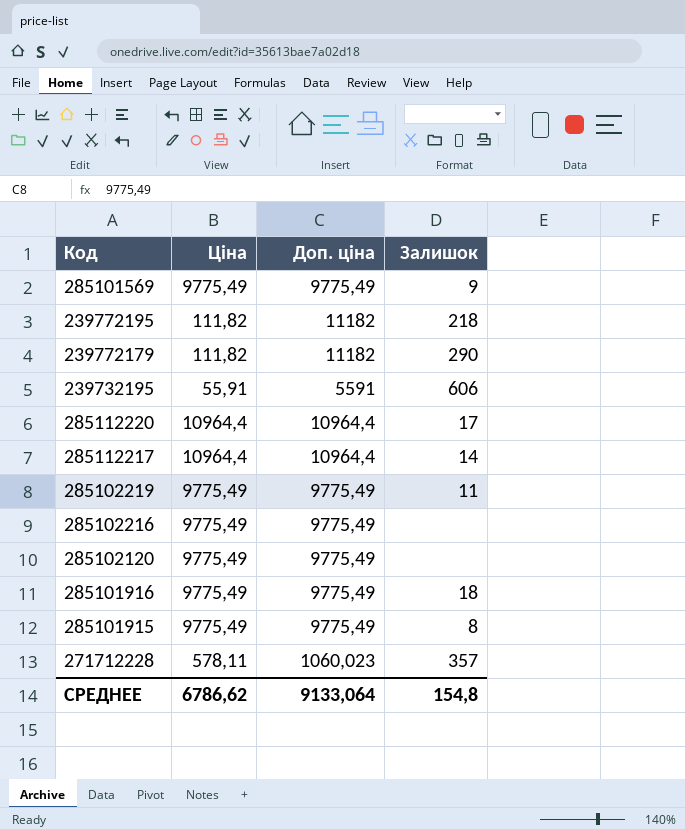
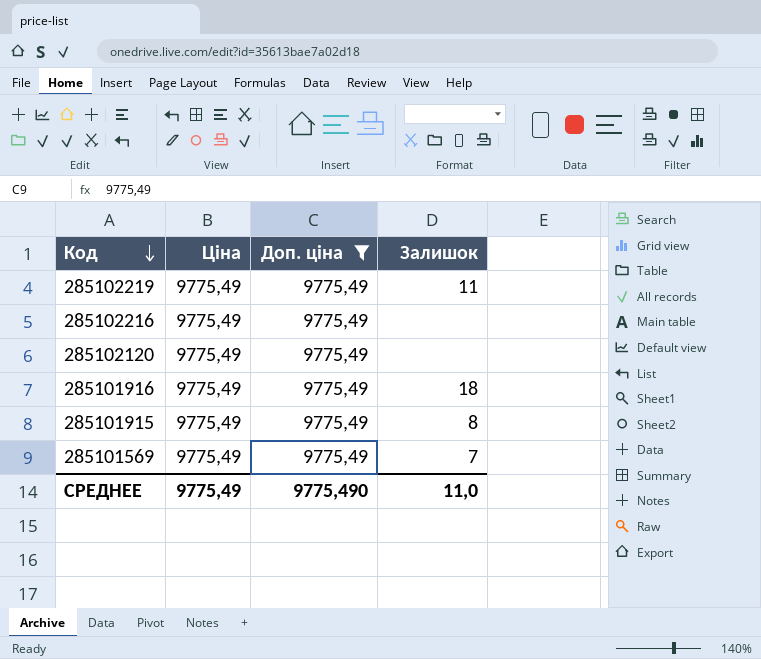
filter: none -> Доп. ціна = 9775,49
row order: none -> Код descending
285101569 | Залишок: 9 -> 7
СРЕДНЕЕ | Ціна: 6786,62 -> 9775,49
СРЕДНЕЕ | Доп. ціна: 9133,064 -> 9775,490
СРЕДНЕЕ | Залишок: 154,8 -> 11,0

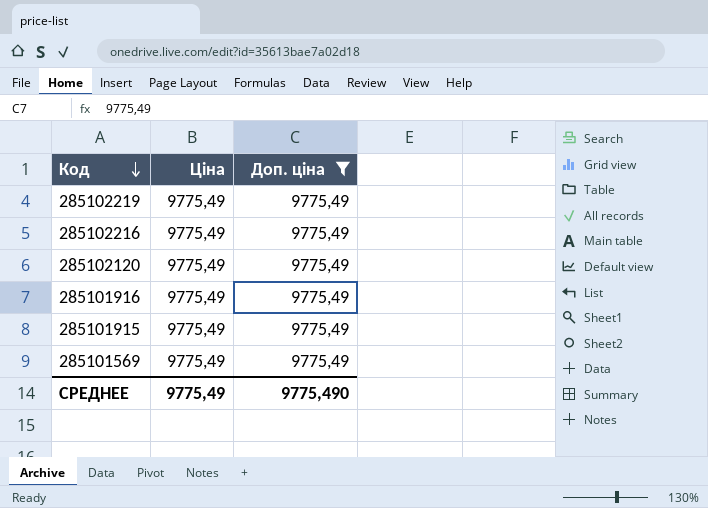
column Залишок | position: 4 -> none

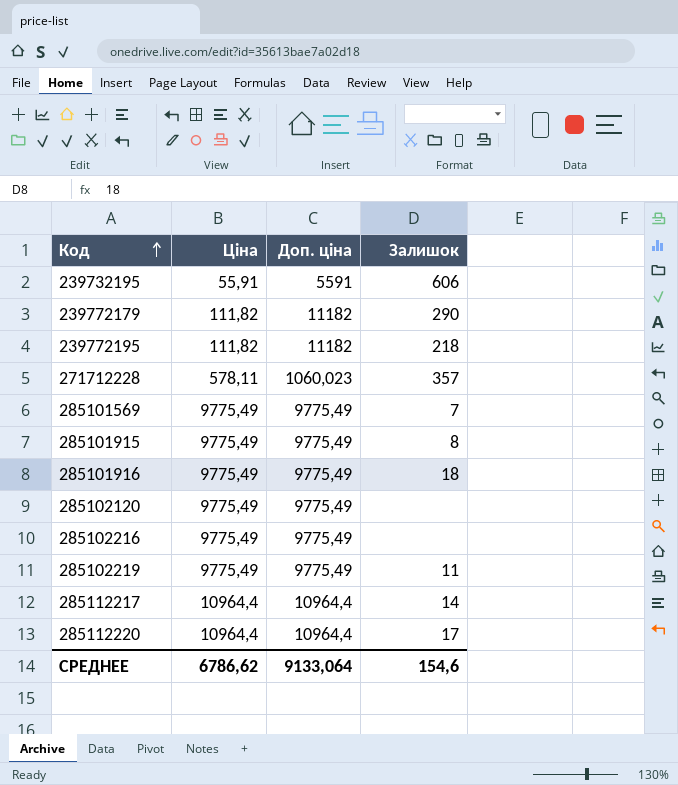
filter: Доп. ціна = 9775,49 -> none
row order: Код descending -> Код ascending
column Залишок | position: none -> 4
СРЕДНЕЕ | Ціна: 9775,49 -> 6786,62
СРЕДНЕЕ | Доп. ціна: 9775,490 -> 9133,064

